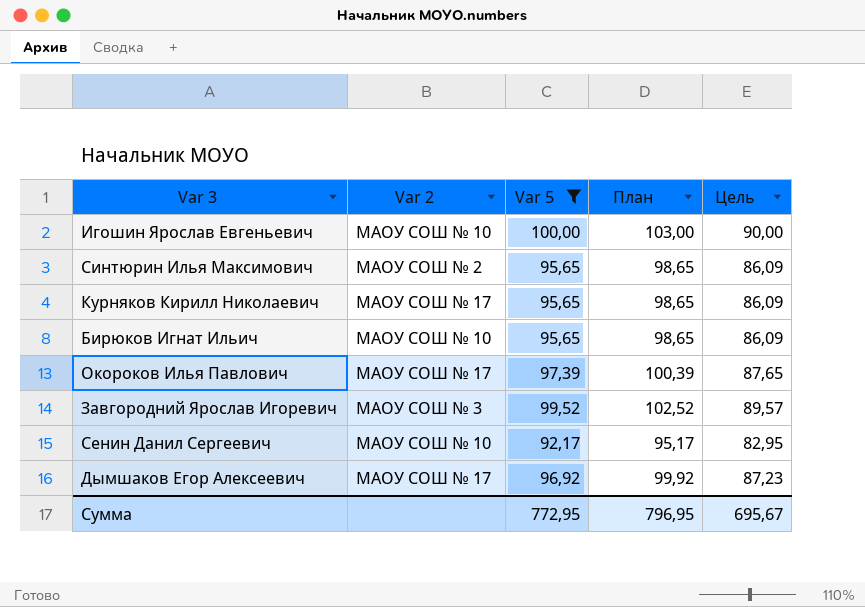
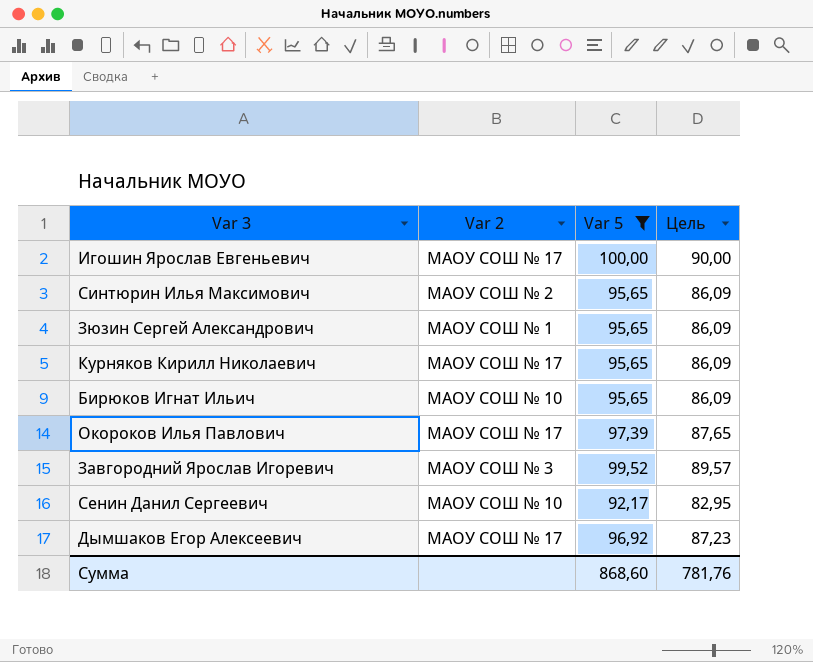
column План | formula: [Var 5] + 3 -> none
Игошин Ярослав Евгеньевич | Var 2: МАОУ СОШ № 10 -> МАОУ СОШ № 17
row Зюзин Сергей Александрович: none -> МАОУ СОШ № 1 | 95,65 | 86,09
Сумма | Var 5: 772,95 -> 868,60
Сумма | Цель: 695,67 -> 781,76

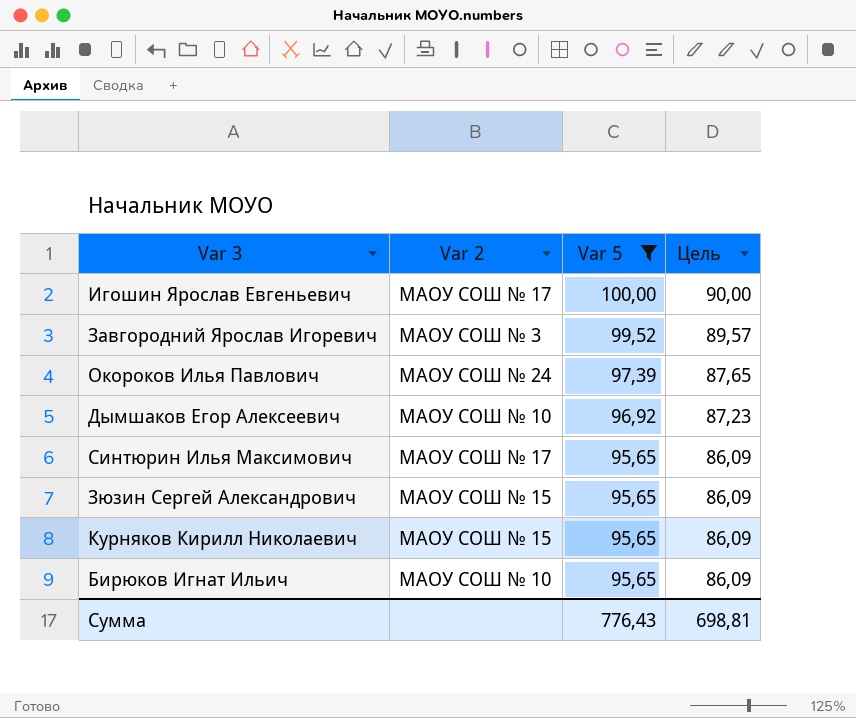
row order: none -> Var 5 descending
row Сенин Данил Сергеевич: МАОУ СОШ № 10 | 92,17 | 82,95 -> none
Окороков Илья Павлович | Var 2: МАОУ СОШ № 17 -> МАОУ СОШ № 24
Дымшаков Егор Алексеевич | Var 2: МАОУ СОШ № 17 -> МАОУ СОШ № 10
Синтюрин Илья Максимович | Var 2: МАОУ СОШ № 2 -> МАОУ СОШ № 17
Зюзин Сергей Александрович | Var 2: МАОУ СОШ № 1 -> МАОУ СОШ № 15
Курняков Кирилл Николаевич | Var 2: МАОУ СОШ № 17 -> МАОУ СОШ № 15
Сумма | Var 5: 868,60 -> 776,43
Сумма | Цель: 781,76 -> 698,81

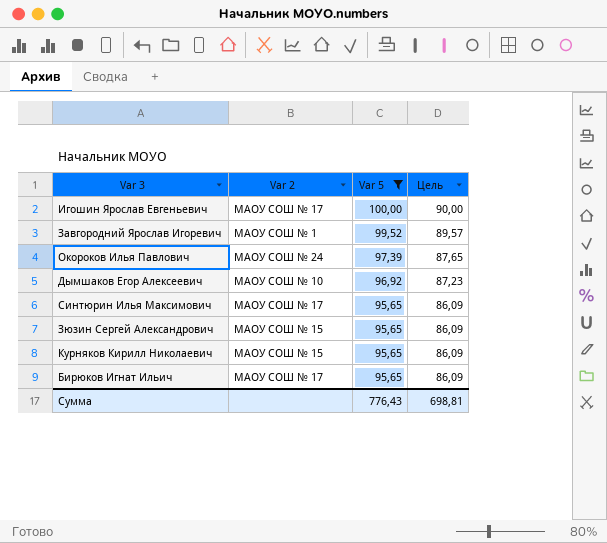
Завгородний Ярослав Игоревич | Var 2: МАОУ СОШ № 3 -> МАОУ СОШ № 1
Бирюков Игнат Ильич | Var 2: МАОУ СОШ № 10 -> МАОУ СОШ № 17

